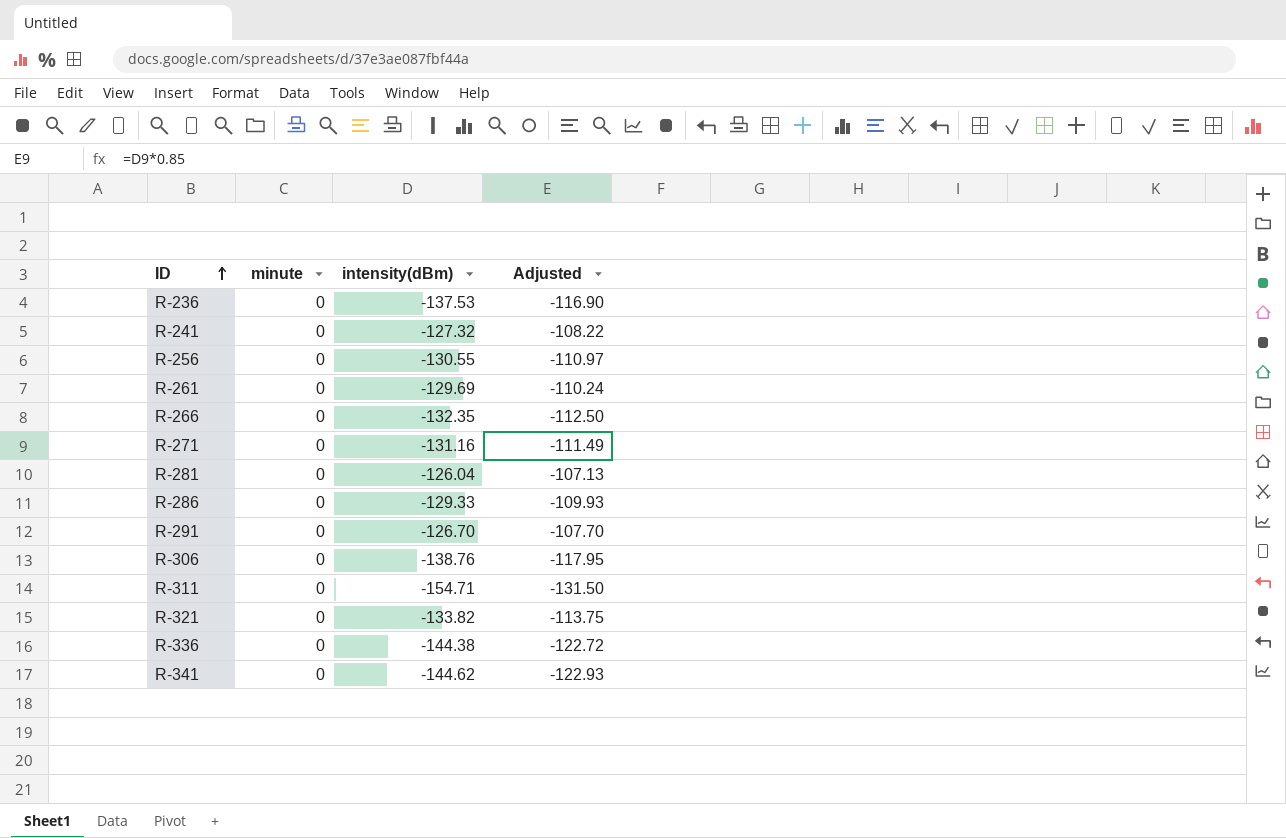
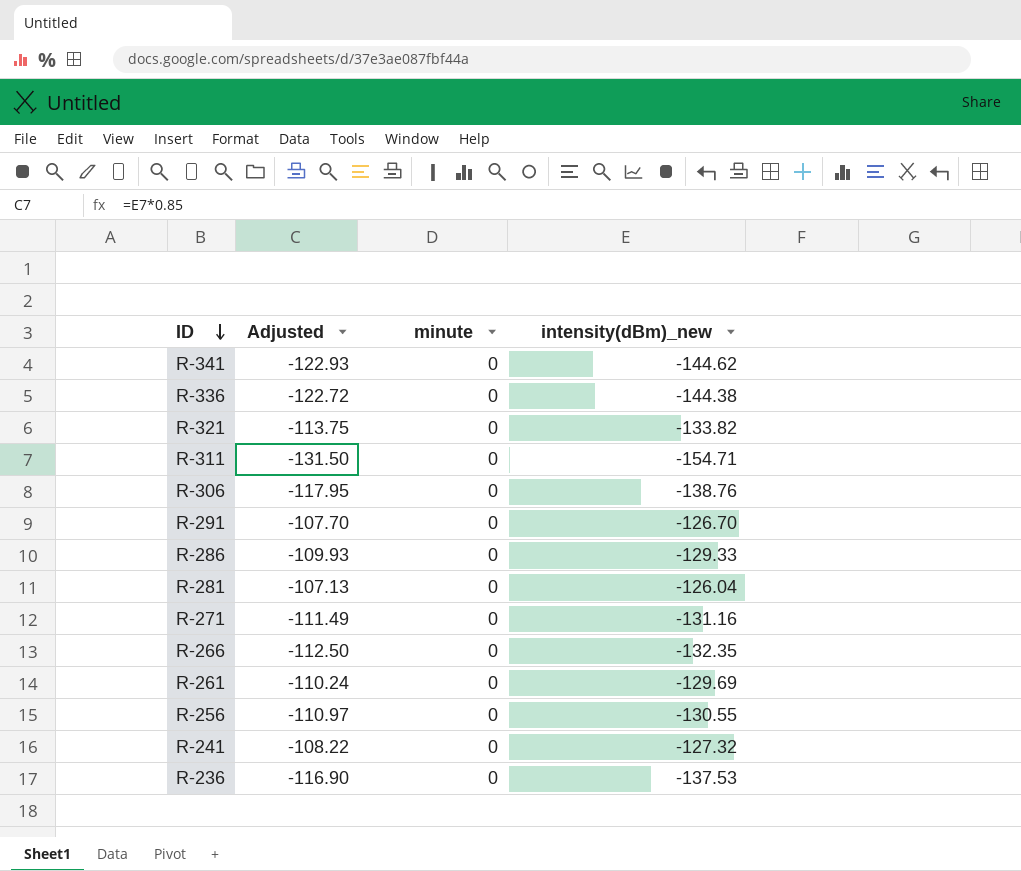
row order: ID ascending -> ID descending
column Adjusted | position: 4 -> 2
column name: intensity(dBm) -> intensity(dBm)_new

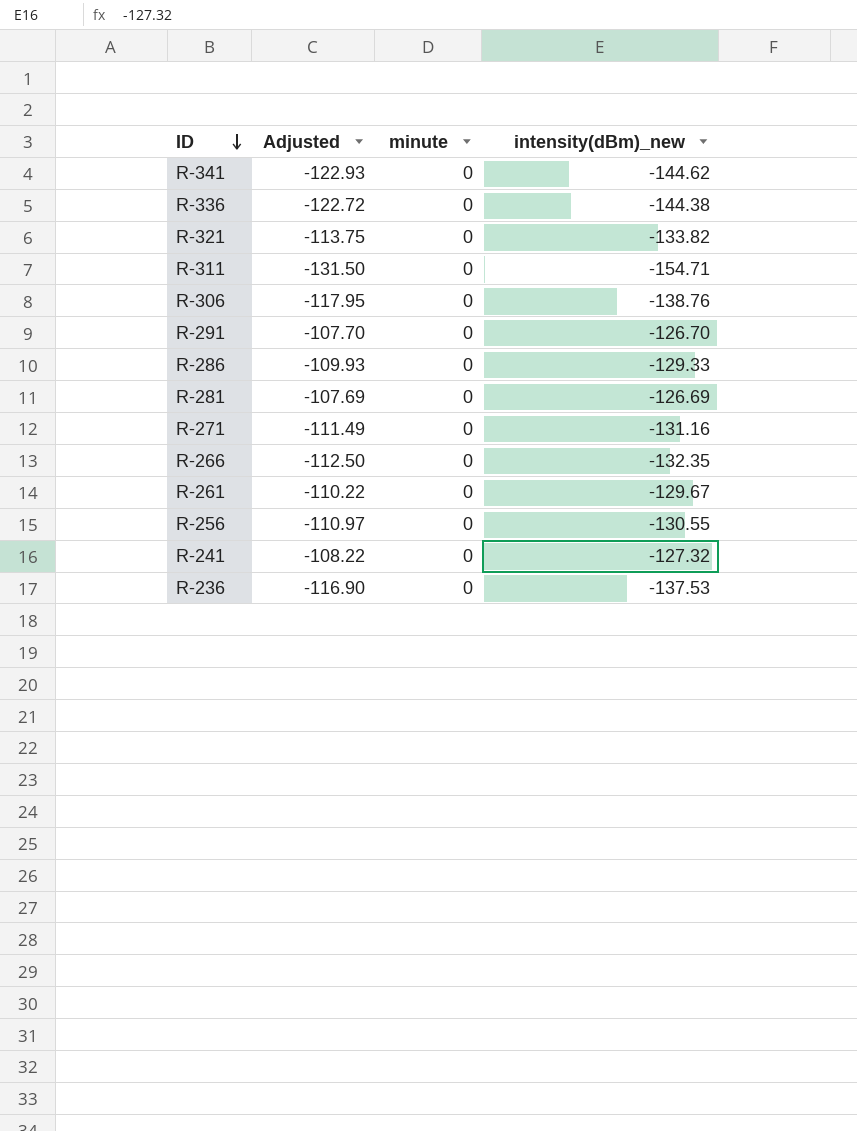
R-281 | Adjusted: -107.13 -> -107.69
R-281 | intensity(dBm)_new: -126.04 -> -126.69
R-261 | Adjusted: -110.24 -> -110.22
R-261 | intensity(dBm)_new: -129.69 -> -129.67

